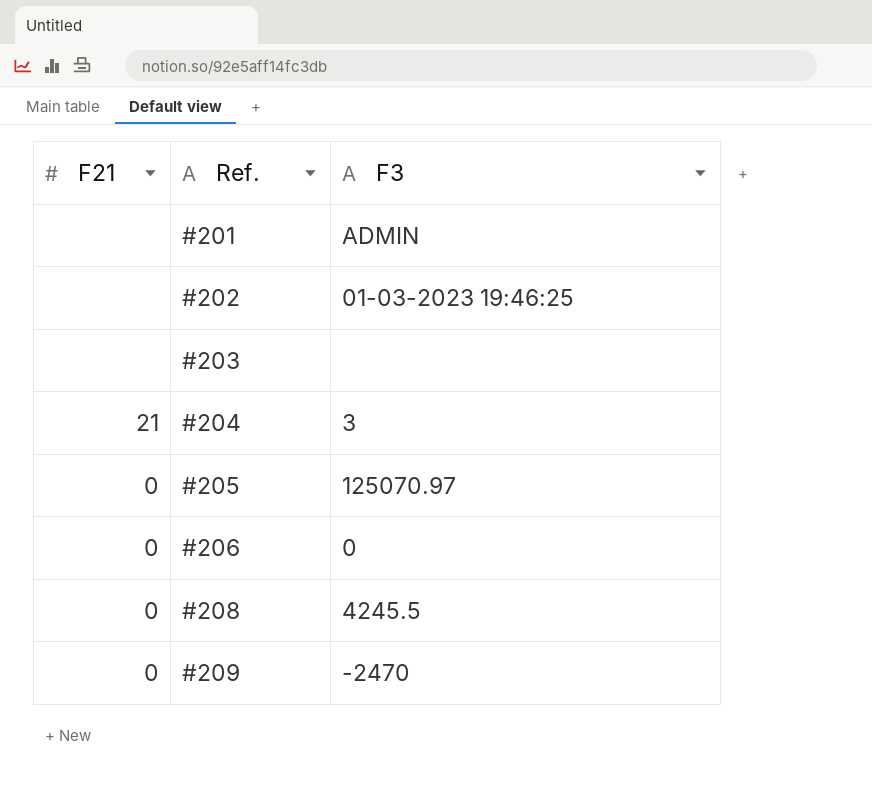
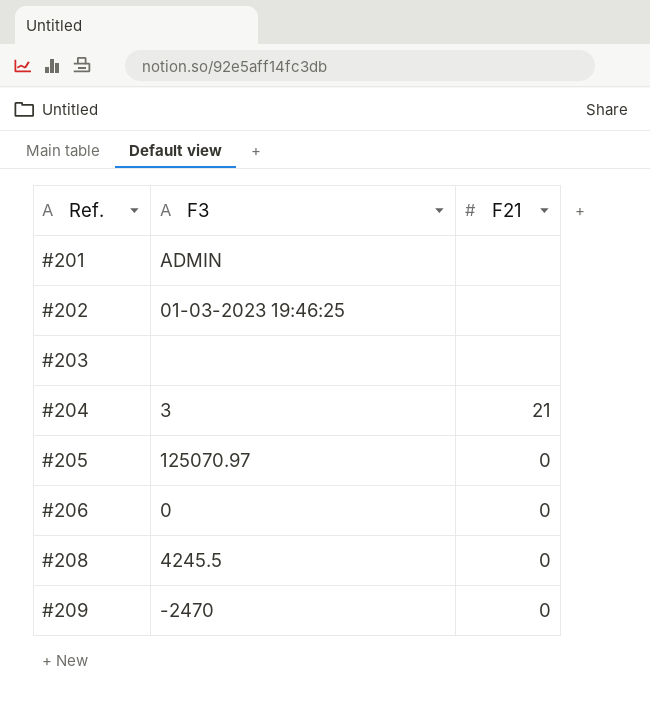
column F21 | position: 1 -> 3

